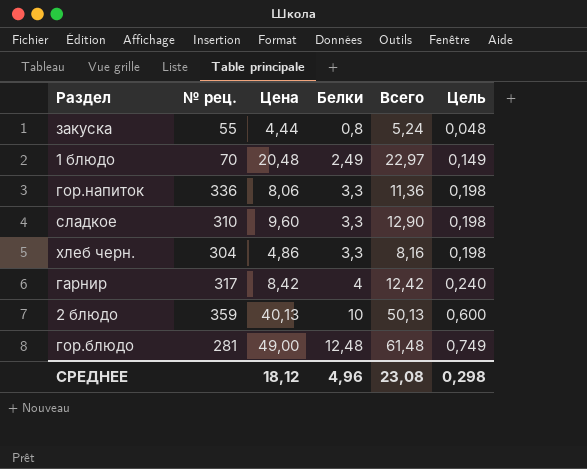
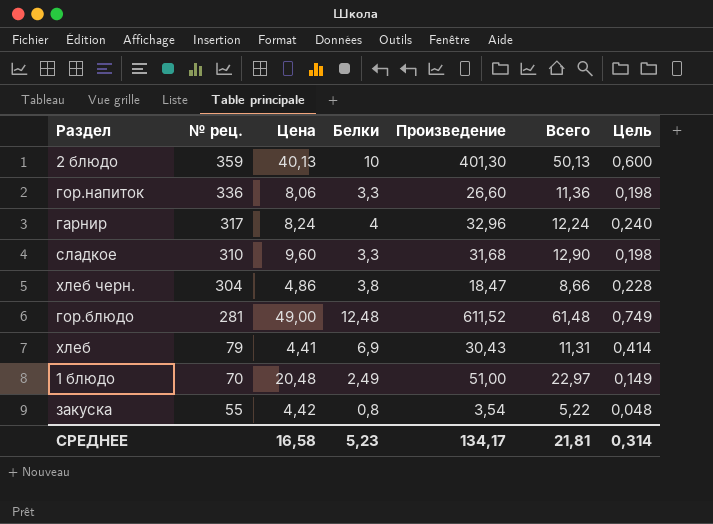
row order: Белки ascending -> № рец. descending
column Произведение | formula: none -> [Цена] * [Белки]
гарнир | Цена: 8,42 -> 8,24
гарнир | Всего: 12,42 -> 12,24
хлеб черн. | Белки: 3,3 -> 3,8
хлеб черн. | Всего: 8,16 -> 8,66
хлеб черн. | Цель: 0,198 -> 0,228
row хлеб: none -> 79 | 4,41 | 6,9 | 30,43 | 11,31 | 0,414
закуска | Цена: 4,44 -> 4,42
закуска | Всего: 5,24 -> 5,22
СРЕДНЕЕ | Цена: 18,12 -> 16,58
СРЕДНЕЕ | Белки: 4,96 -> 5,23
СРЕДНЕЕ | Всего: 23,08 -> 21,81
СРЕДНЕЕ | Цель: 0,298 -> 0,314

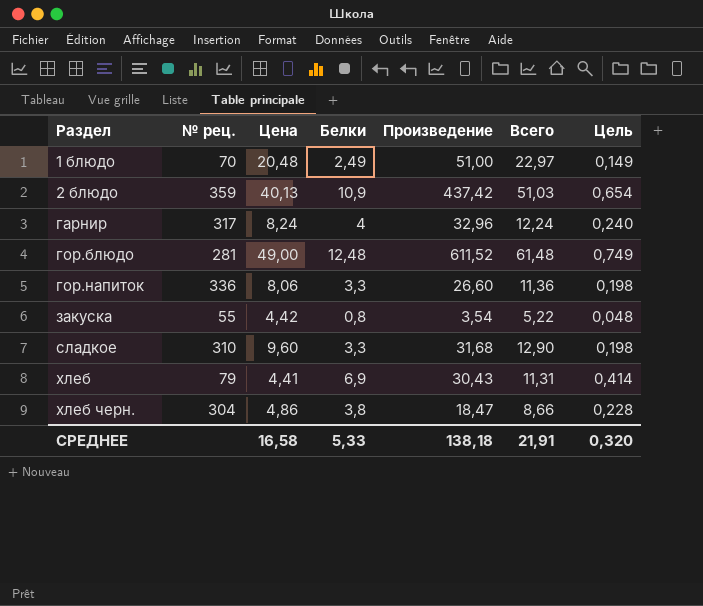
row order: № рец. descending -> Раздел ascending
2 блюдо | Белки: 10 -> 10,9
2 блюдо | Произведение: 401,30 -> 437,42
2 блюдо | Всего: 50,13 -> 51,03
2 блюдо | Цель: 0,600 -> 0,654
СРЕДНЕЕ | Белки: 5,23 -> 5,33
СРЕДНЕЕ | Произведение: 134,17 -> 138,18
СРЕДНЕЕ | Всего: 21,81 -> 21,91
СРЕДНЕЕ | Цель: 0,314 -> 0,320

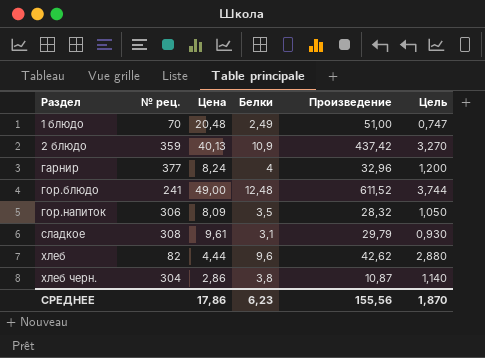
column Всего | formula: [Цена] + [Белки] -> none
column Цель | formula: [Белки] * 0,06 -> [Белки] * 0,3
row закуска: 55 | 4,42 | 0,8 | 3,54 | 5,22 | 0,048 -> none
гарнир | № рец.: 317 -> 377
гор.блюдо | № рец.: 281 -> 241
гор.напиток | № рец.: 336 -> 306
гор.напиток | Цена: 8,06 -> 8,09
гор.напиток | Белки: 3,3 -> 3,5
гор.напиток | Произведение: 26,60 -> 28,32
сладкое | № рец.: 310 -> 308
сладкое | Цена: 9,60 -> 9,61
сладкое | Белки: 3,3 -> 3,1
сладкое | Произведение: 31,68 -> 29,79
хлеб | № рец.: 79 -> 82
хлеб | Цена: 4,41 -> 4,44
хлеб | Белки: 6,9 -> 9,6
хлеб | Произведение: 30,43 -> 42,62
хлеб черн. | Цена: 4,86 -> 2,86
хлеб черн. | Произведение: 18,47 -> 10,87
СРЕДНЕЕ | Цена: 16,58 -> 17,86
СРЕДНЕЕ | Белки: 5,33 -> 6,23
СРЕДНЕЕ | Произведение: 138,18 -> 155,56
СРЕДНЕЕ | Цель: 0,320 -> 1,870

